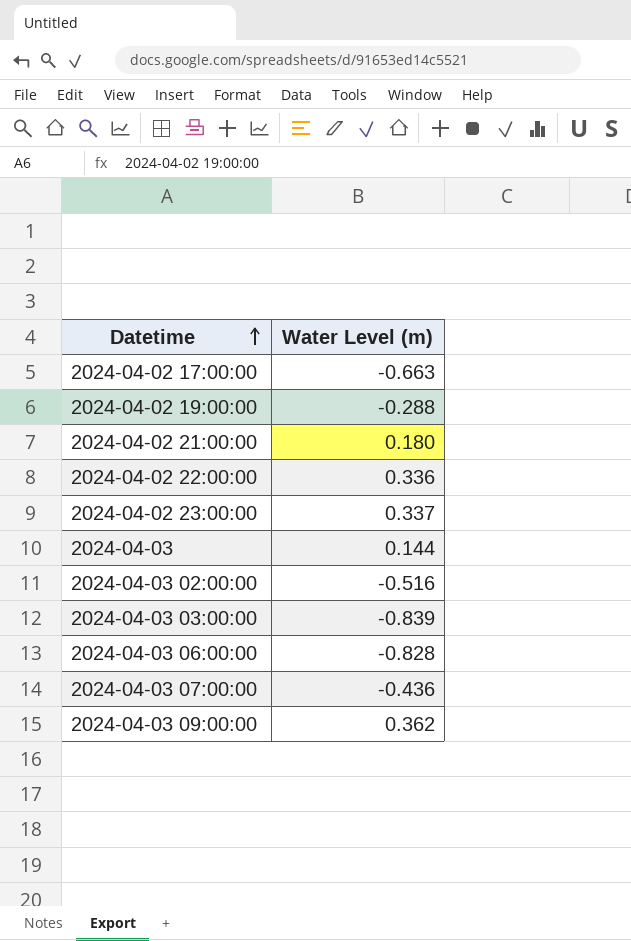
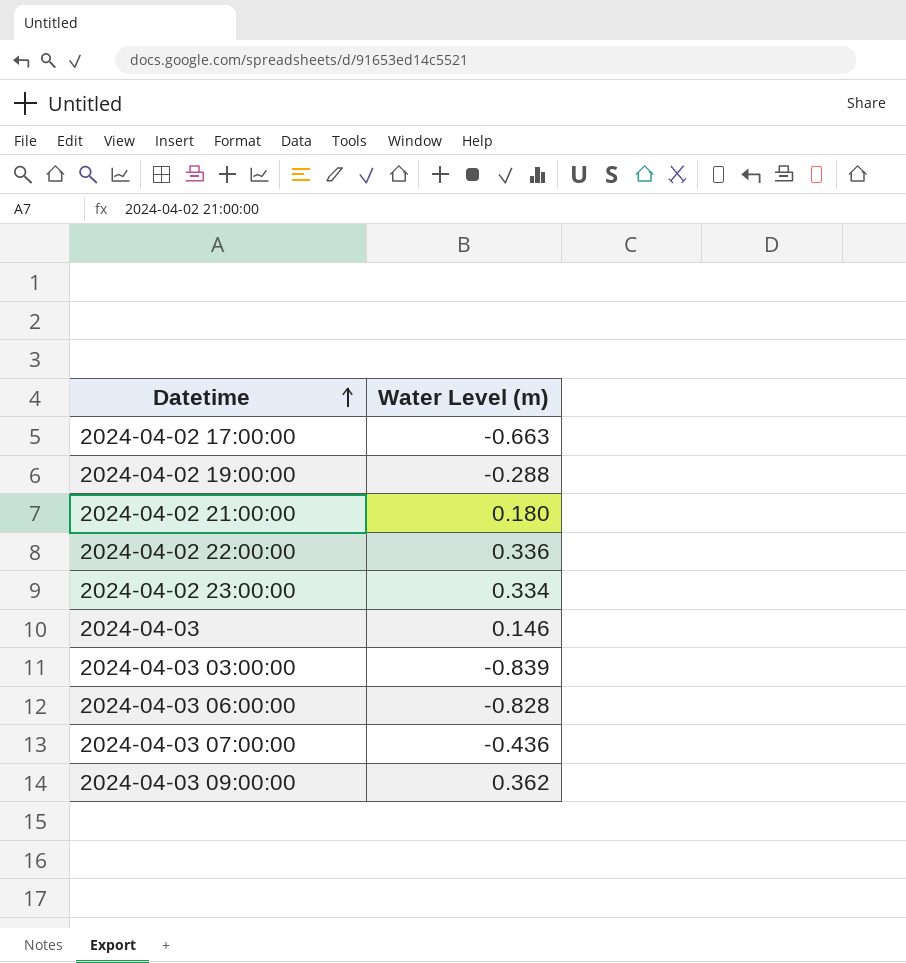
row 2024-04-03 02:00:00: -0.516 -> none
2024-04-02 23:00:00 | Water Level (m): 0.337 -> 0.334
2024-04-03 | Water Level (m): 0.144 -> 0.146

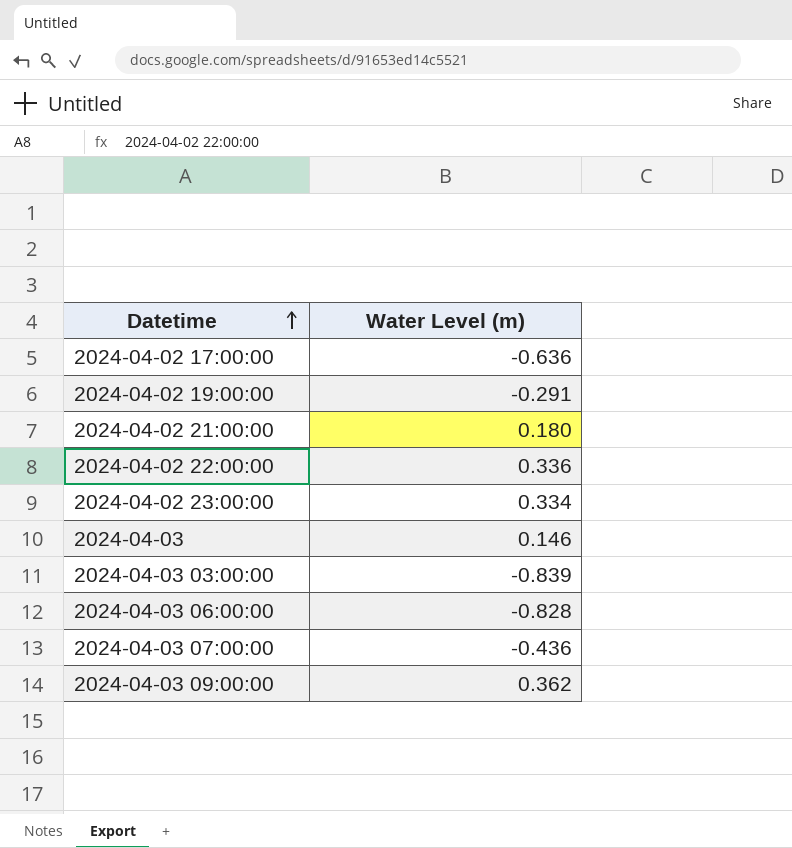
2024-04-02 17:00:00 | Water Level (m): -0.663 -> -0.636
2024-04-02 19:00:00 | Water Level (m): -0.288 -> -0.291

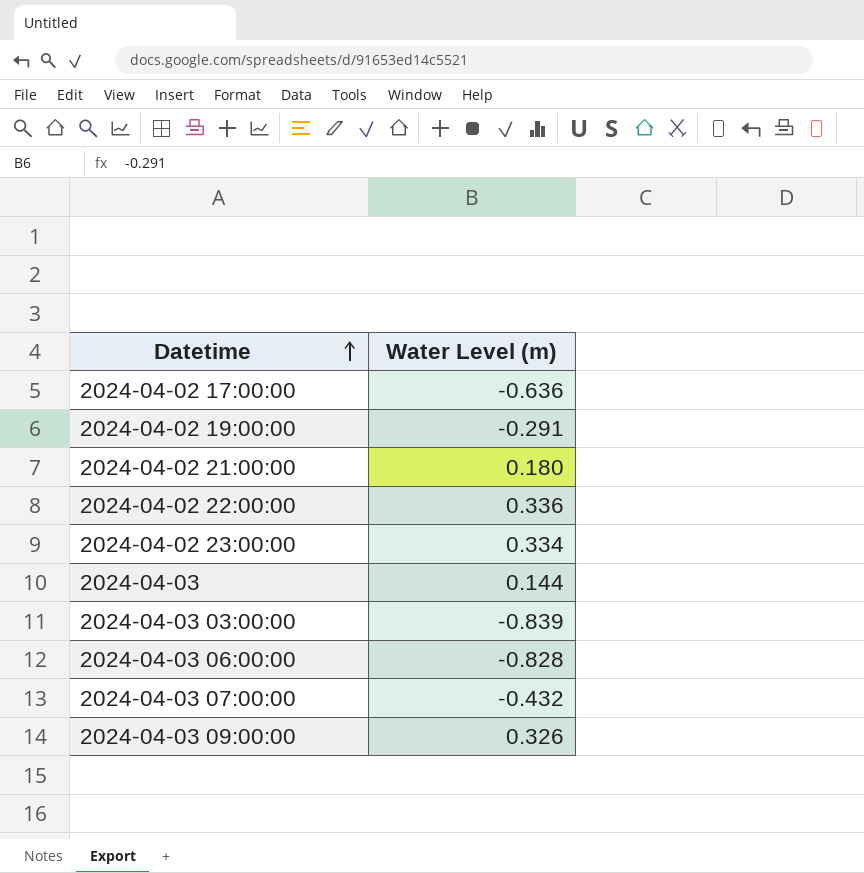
2024-04-03 | Water Level (m): 0.146 -> 0.144
2024-04-03 07:00:00 | Water Level (m): -0.436 -> -0.432
2024-04-03 09:00:00 | Water Level (m): 0.362 -> 0.326

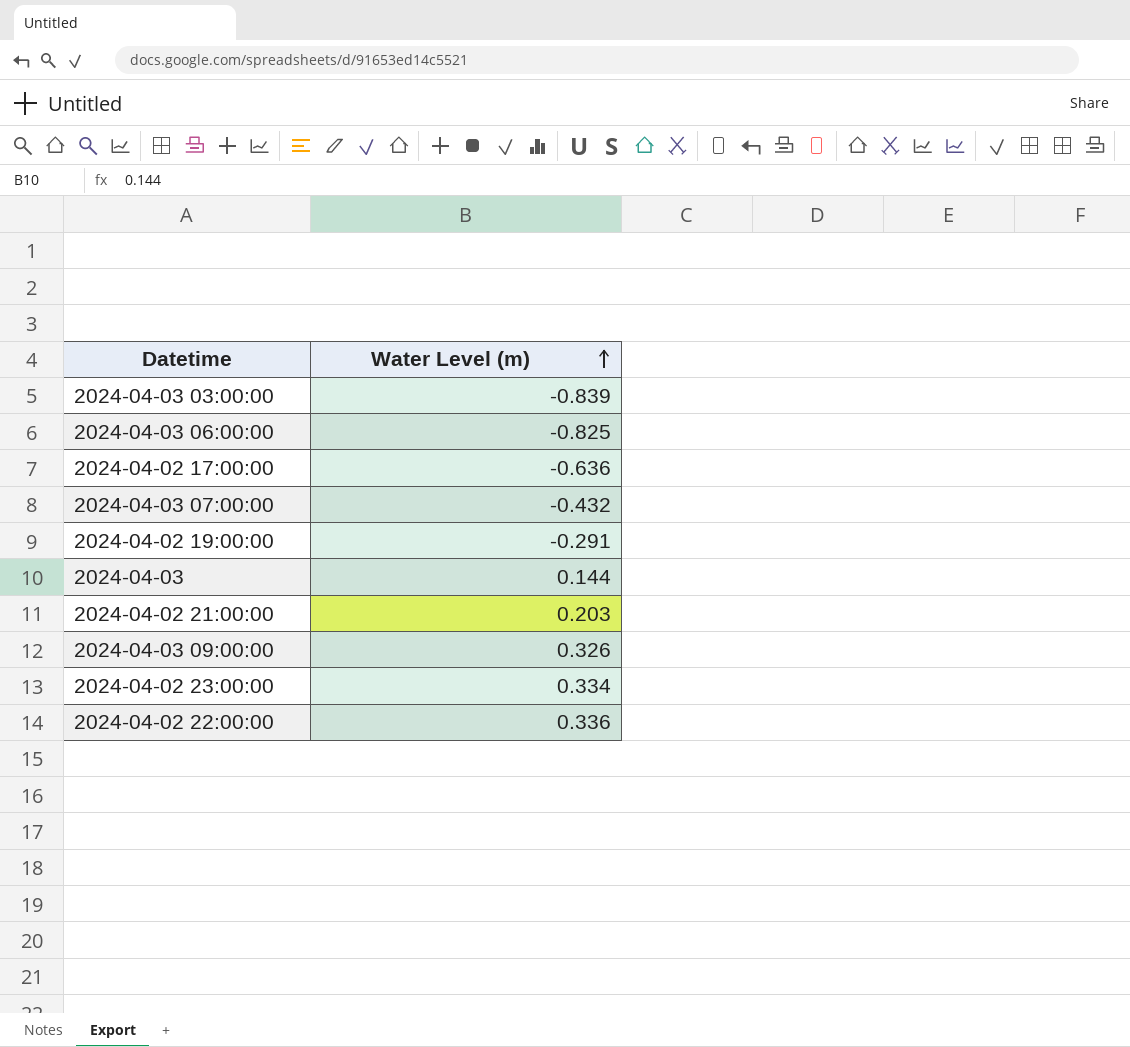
row order: Datetime ascending -> Water Level (m) ascending
2024-04-03 06:00:00 | Water Level (m): -0.828 -> -0.825
2024-04-02 21:00:00 | Water Level (m): 0.180 -> 0.203

